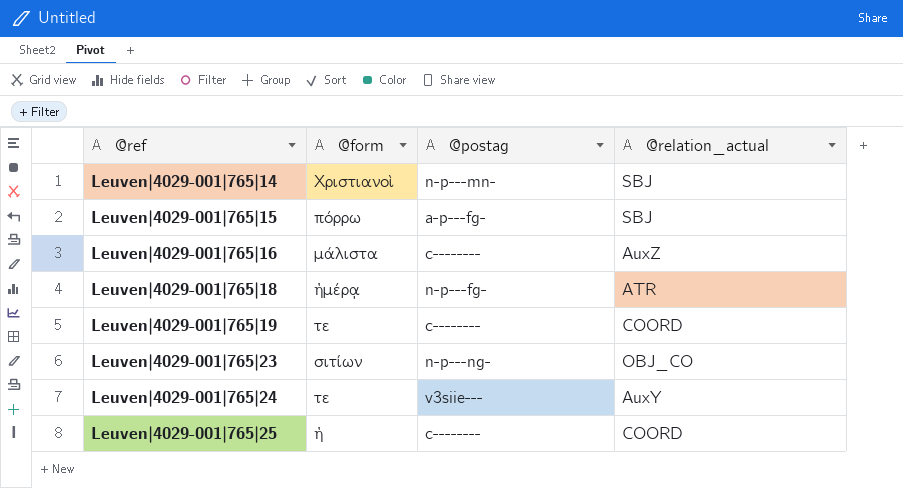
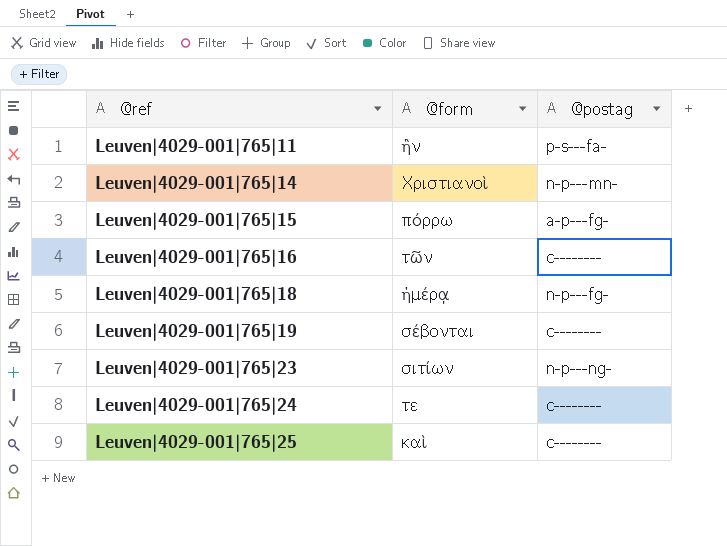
column @relation_actual | position: 4 -> none
row Leuven|4029-001|765|11: none -> ἣν | p-s---fa-
Leuven|4029-001|765|16 | @form: μάλιστα -> τῶν
Leuven|4029-001|765|19 | @form: τε -> σέβονται
Leuven|4029-001|765|24 | @postag: v3siie--- -> c--------
Leuven|4029-001|765|25 | @form: ἡ -> καὶ

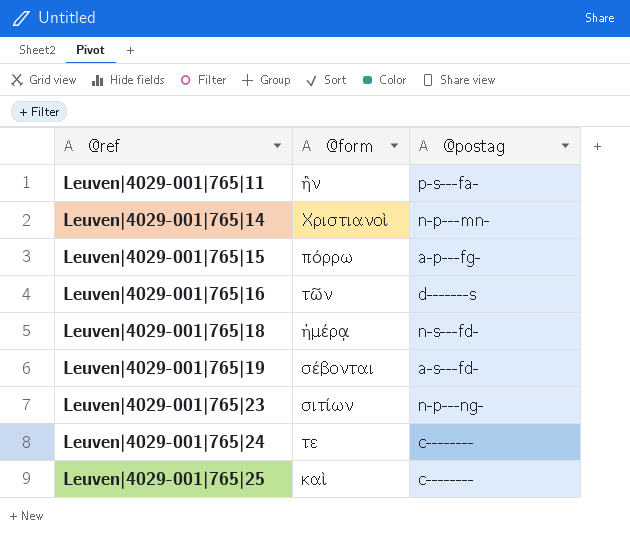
Leuven|4029-001|765|16 | @postag: c-------- -> d-------s
Leuven|4029-001|765|18 | @postag: n-p---fg- -> n-s---fd-
Leuven|4029-001|765|19 | @postag: c-------- -> a-s---fd-

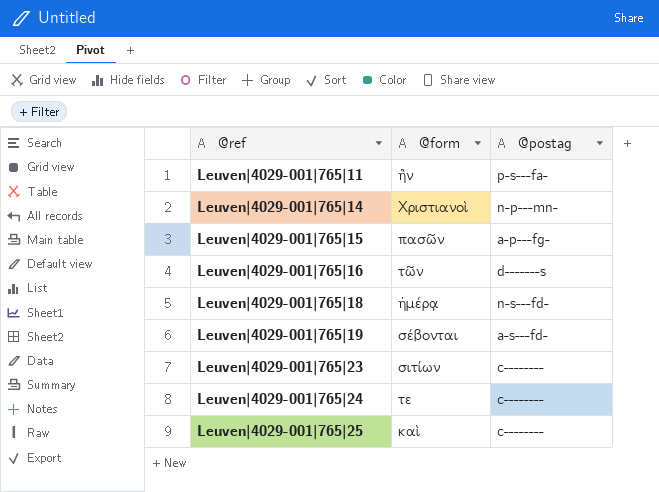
Leuven|4029-001|765|15 | @form: πόρρω -> πασῶν
Leuven|4029-001|765|23 | @postag: n-p---ng- -> c--------

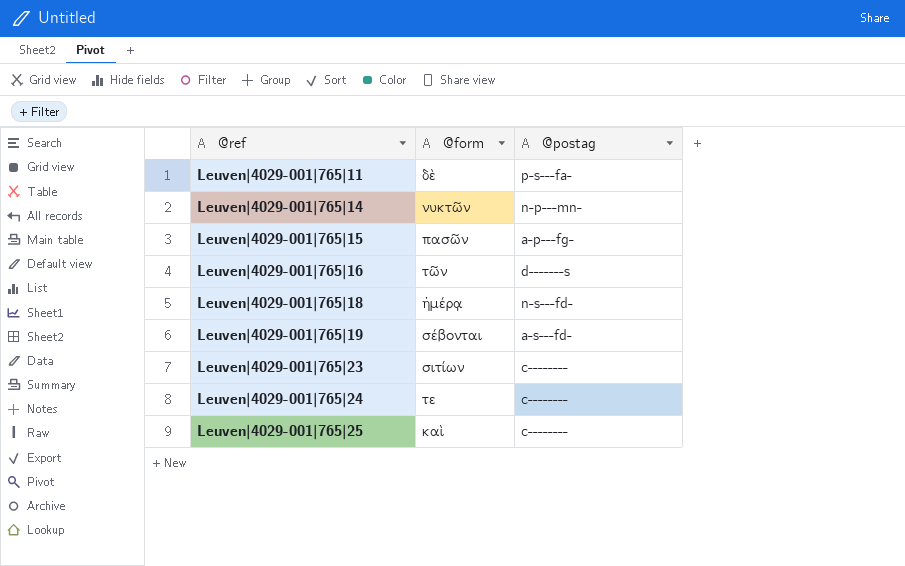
Leuven|4029-001|765|11 | @form: ἣν -> δὲ
Leuven|4029-001|765|14 | @form: Χριστιανοὶ -> νυκτῶν

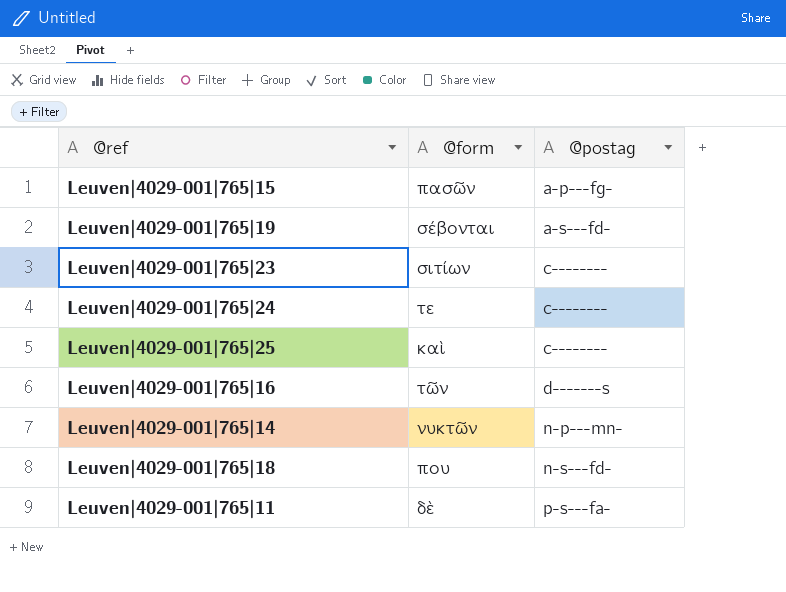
row order: @ref ascending -> @postag ascending
Leuven|4029-001|765|18 | @form: ἡμέρᾳ -> που

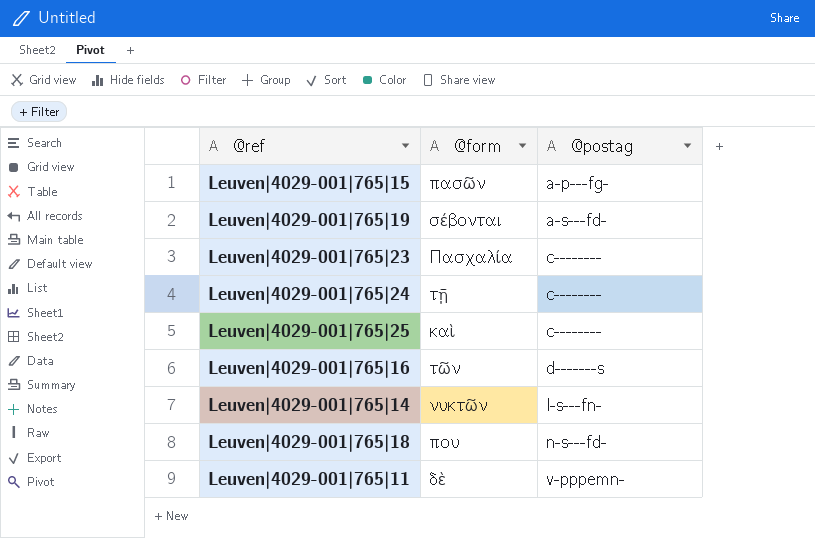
Leuven|4029-001|765|23 | @form: σιτίων -> Πασχαλία
Leuven|4029-001|765|24 | @form: τε -> τῇ
Leuven|4029-001|765|14 | @postag: n-p---mn- -> l-s---fn-
Leuven|4029-001|765|11 | @postag: p-s---fa- -> v-pppemn-

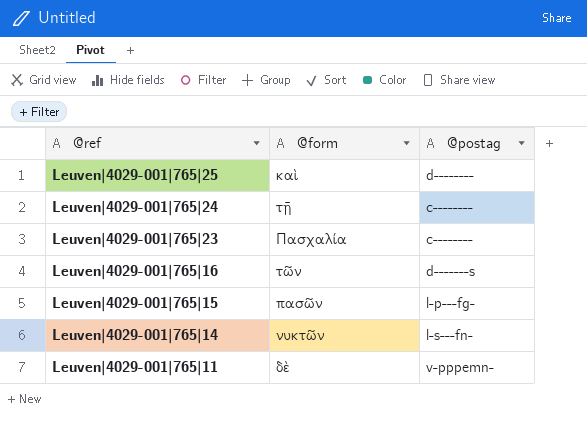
row order: @postag ascending -> @ref descending
row Leuven|4029-001|765|19: σέβονται | a-s---fd- -> none
row Leuven|4029-001|765|18: που | n-s---fd- -> none
Leuven|4029-001|765|25 | @postag: c-------- -> d--------
Leuven|4029-001|765|15 | @postag: a-p---fg- -> l-p---fg-

